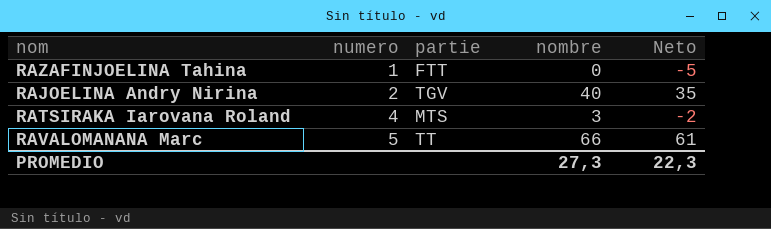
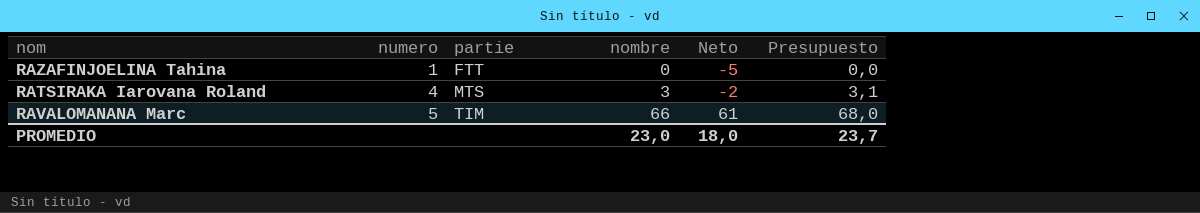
column Presupuesto | formula: none -> [nombre] * 1,03
row RAJOELINA Andry Nirina: 2 | TGV | 40 | 35 -> none
RAVALOMANANA Marc | partie: TT -> TIM
PROMEDIO | nombre: 27,3 -> 23,0
PROMEDIO | Neto: 22,3 -> 18,0

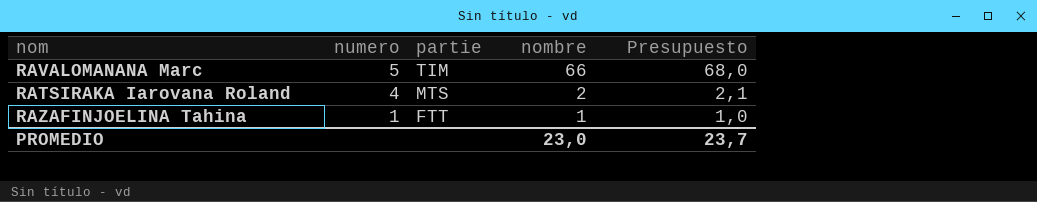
row order: numero ascending -> numero descending
column Neto | formula: [nombre] - 5 -> none
RATSIRAKA Iarovana Roland | nombre: 3 -> 2
RATSIRAKA Iarovana Roland | Presupuesto: 3,1 -> 2,1
RAZAFINJOELINA Tahina | nombre: 0 -> 1
RAZAFINJOELINA Tahina | Presupuesto: 0,0 -> 1,0

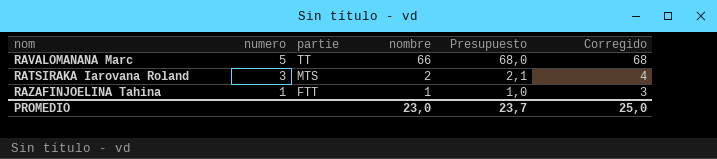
column Corregido | formula: none -> [nombre] + 2
RAVALOMANANA Marc | partie: TIM -> TT
RATSIRAKA Iarovana Roland | numero: 4 -> 3

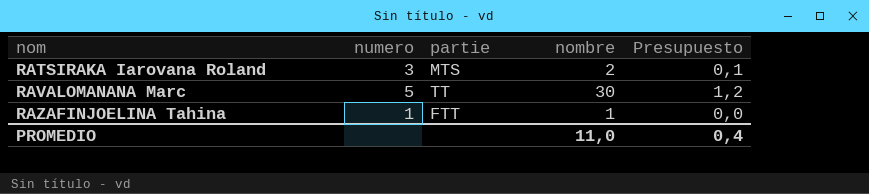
row order: numero descending -> nom ascending
column Corregido | formula: [nombre] + 2 -> none
column Presupuesto | formula: [nombre] * 1,03 -> [nombre] * 0,04
RAVALOMANANA Marc | nombre: 66 -> 30
PROMEDIO | nombre: 23,0 -> 11,0
PROMEDIO | Presupuesto: 23,7 -> 0,4

